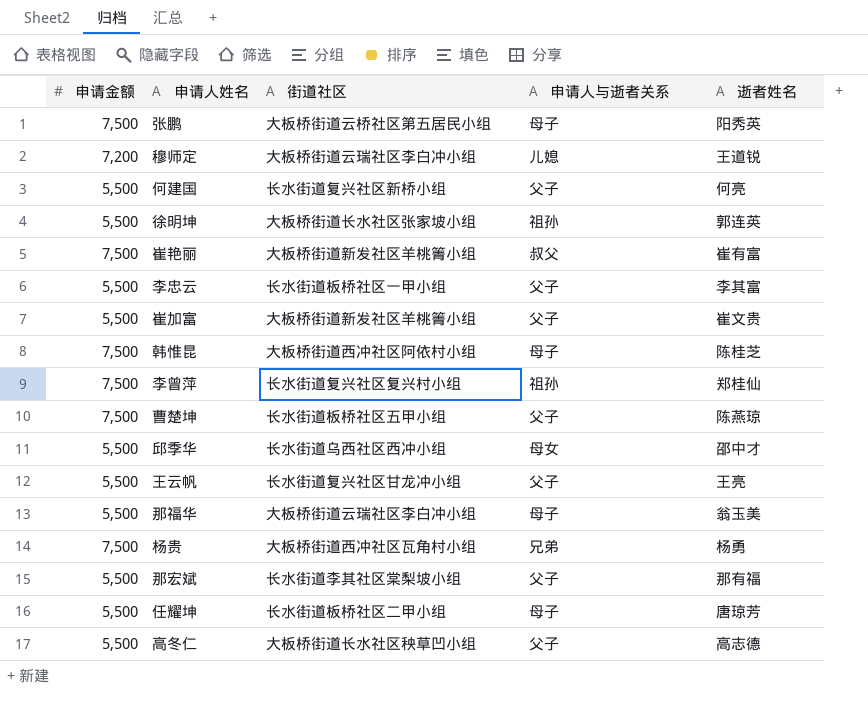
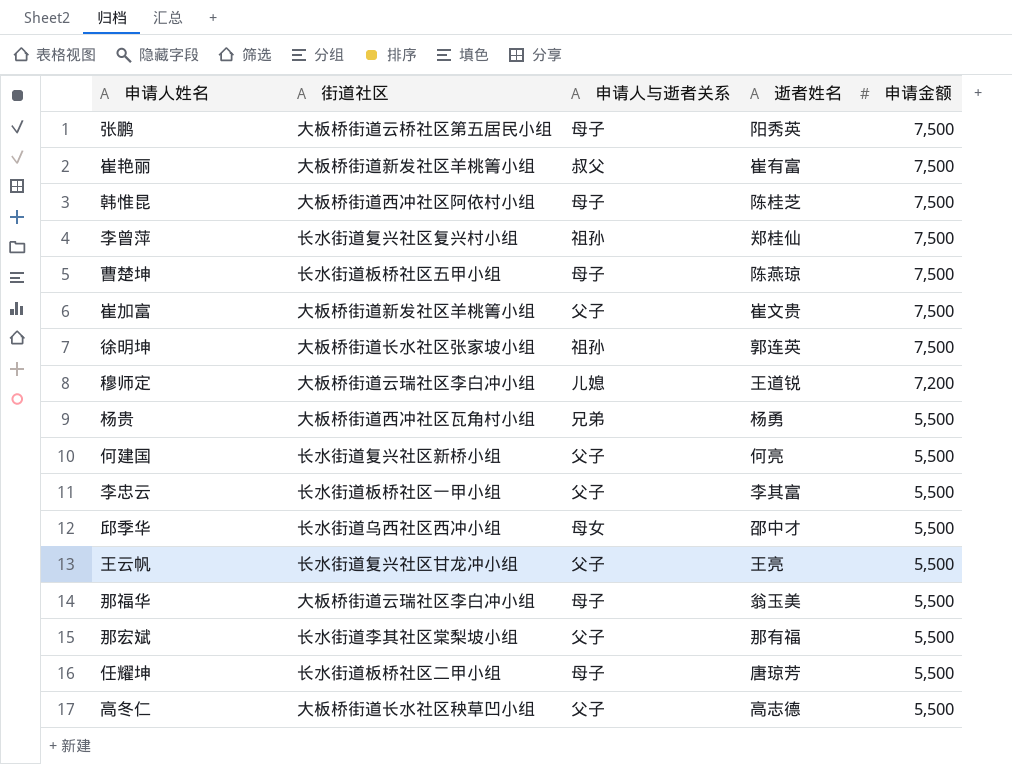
row order: none -> 申请金额 descending
column 申请金额 | position: 1 -> 5
曹楚坤 | 申请人与逝者关系: 父子 -> 母子
崔加富 | 申请金额: 5,500 -> 7,500
徐明坤 | 申请金额: 5,500 -> 7,500
杨贵 | 申请金额: 7,500 -> 5,500

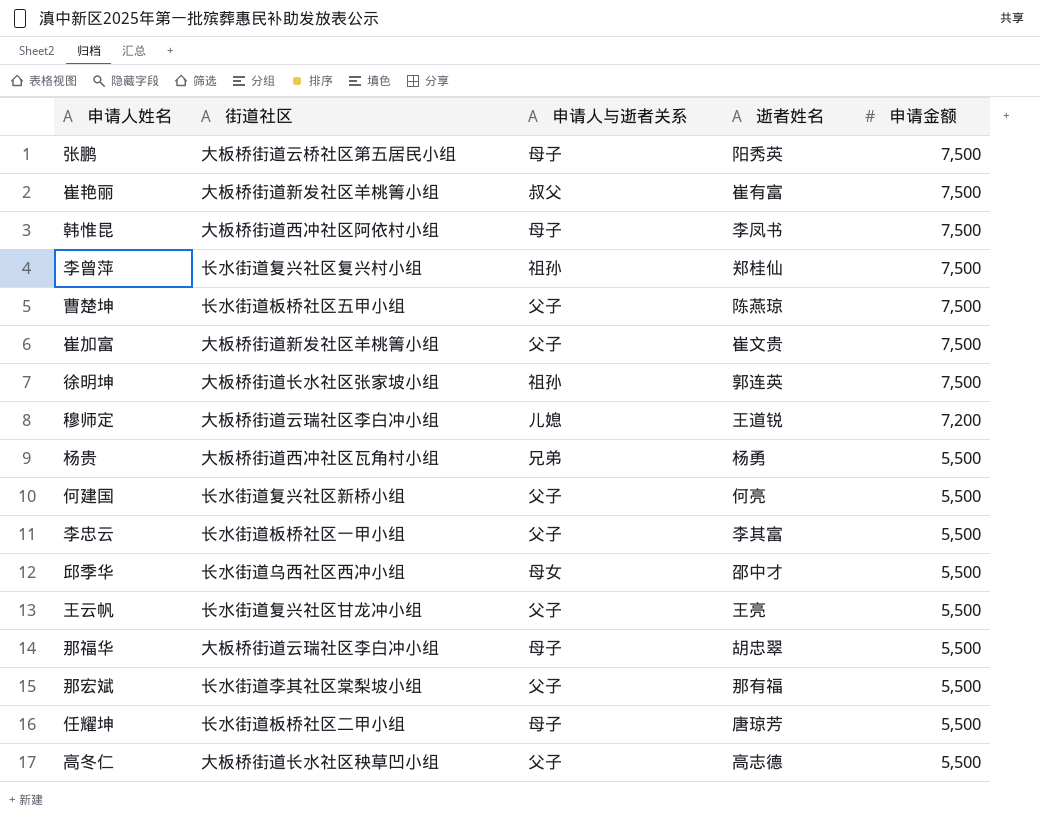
韩惟昆 | 逝者姓名: 陈桂芝 -> 李凤书
曹楚坤 | 申请人与逝者关系: 母子 -> 父子
那福华 | 逝者姓名: 翁玉美 -> 胡忠翠

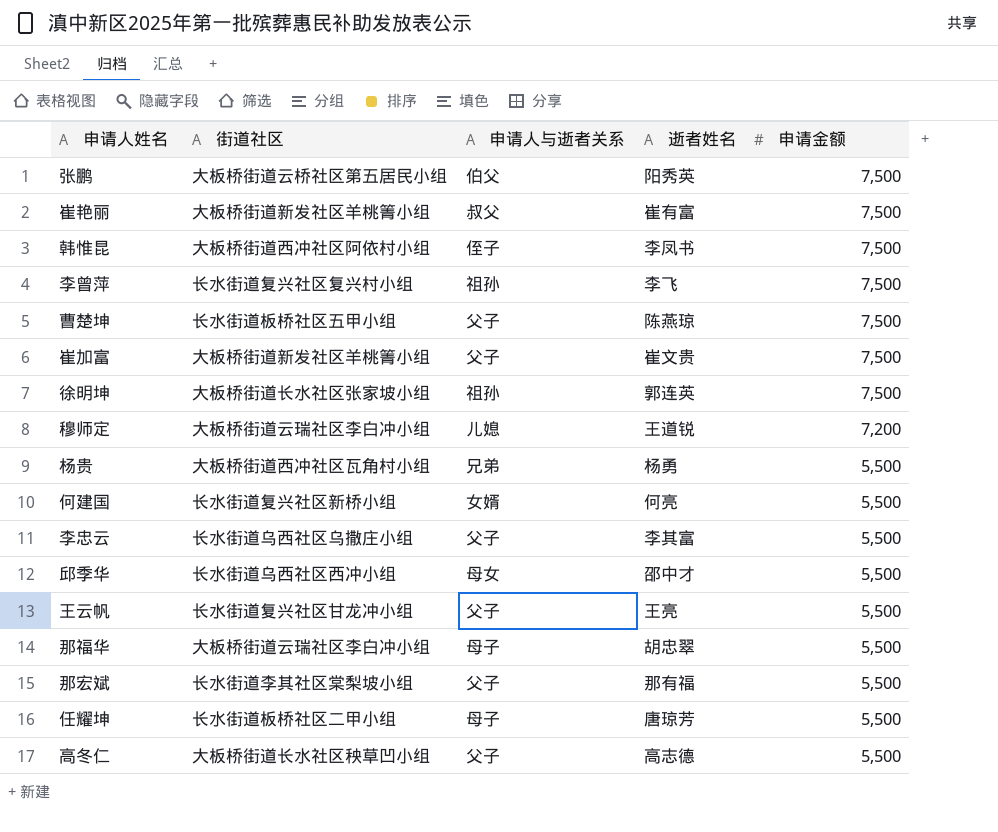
张鹏 | 申请人与逝者关系: 母子 -> 伯父
韩惟昆 | 申请人与逝者关系: 母子 -> 侄子
李曾萍 | 逝者姓名: 郑桂仙 -> 李飞
何建国 | 申请人与逝者关系: 父子 -> 女婿
李忠云 | 街道社区: 长水街道板桥社区一甲小组 -> 长水街道乌西社区乌撒庄小组

